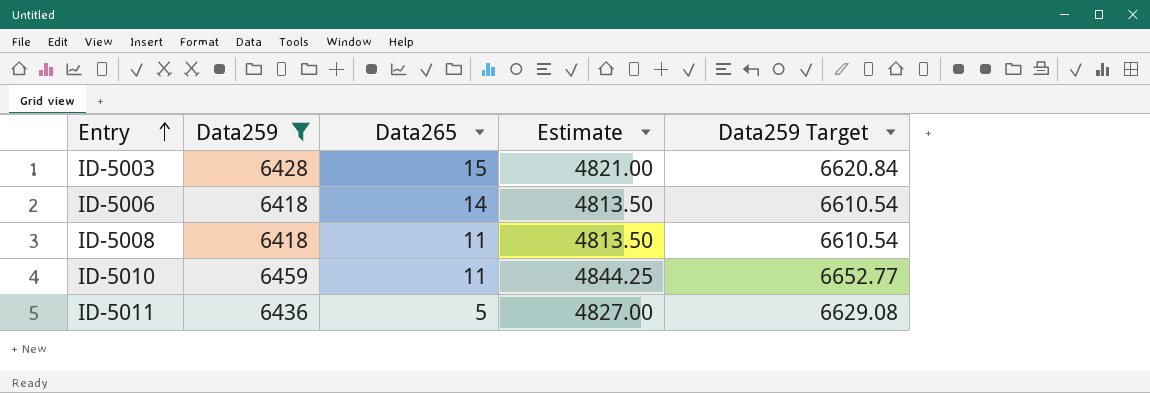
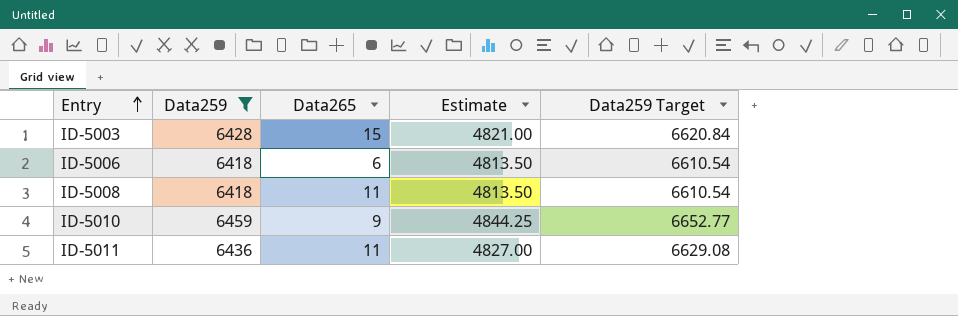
ID-5006 | Data265: 14 -> 6
ID-5010 | Data265: 11 -> 9
ID-5011 | Data265: 5 -> 11

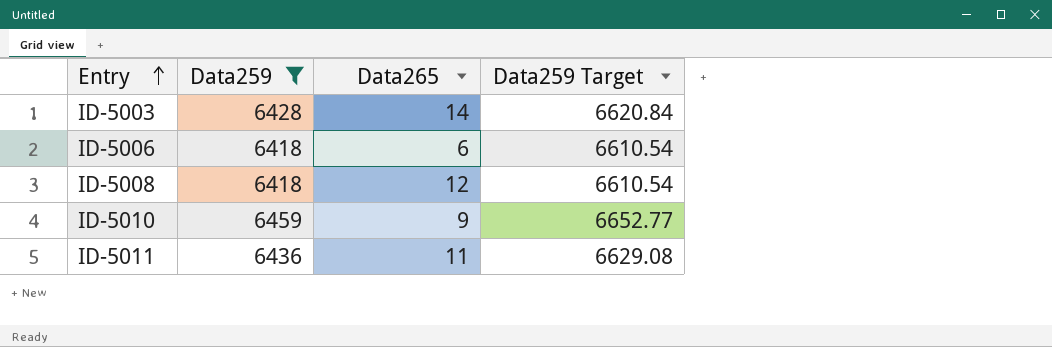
column Estimate | formula: [Data259] * 0.75 -> none
ID-5003 | Data265: 15 -> 14
ID-5008 | Data265: 11 -> 12

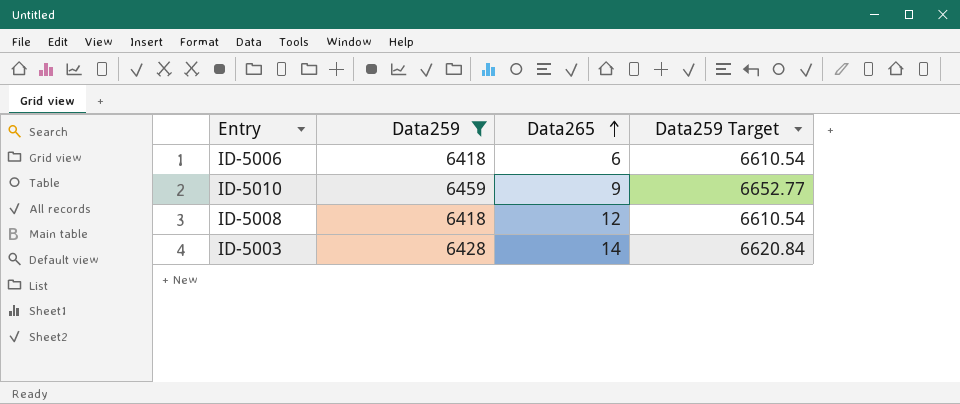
row order: Entry ascending -> Data265 ascending
row ID-5011: 6436 | 11 | 6629.08 -> none

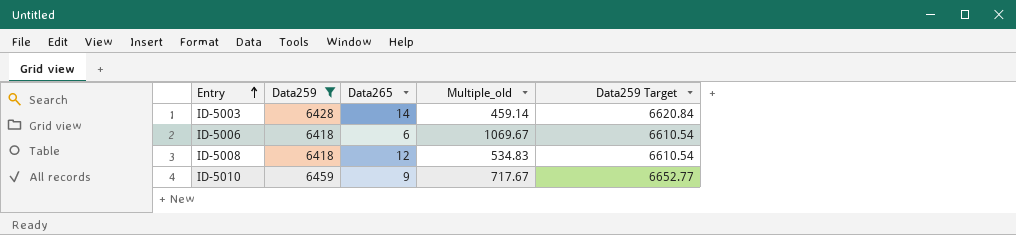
row order: Data265 ascending -> Entry ascending
column Multiple_old | formula: none -> [Data259] / [Data265]

